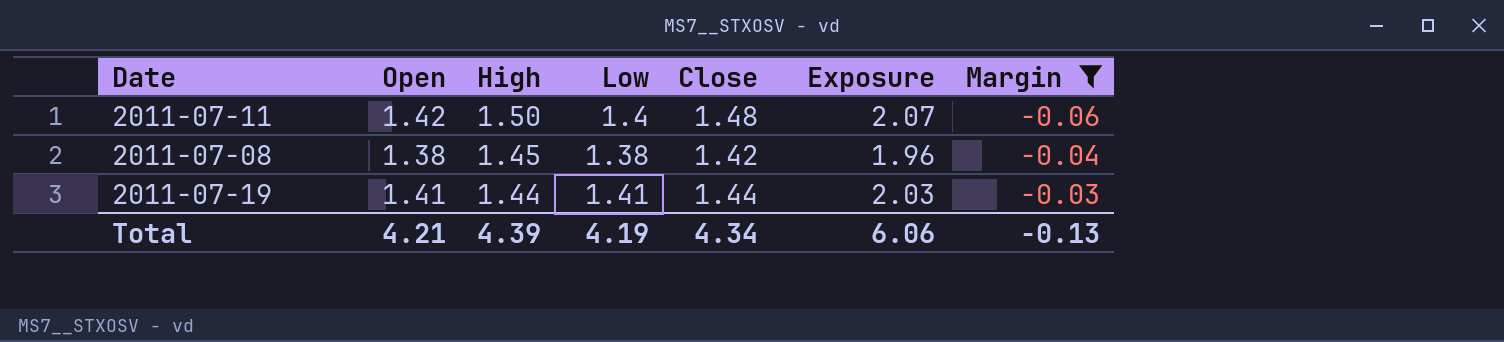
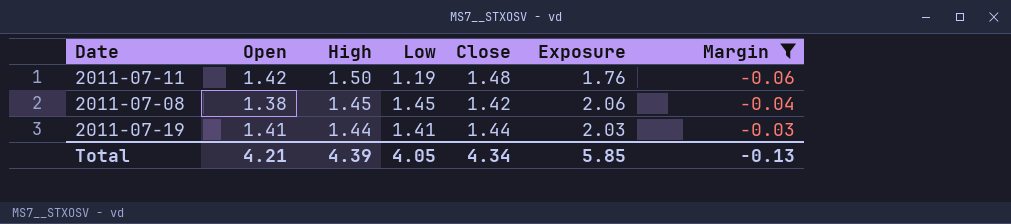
2011-07-11 | Low: 1.4 -> 1.19
2011-07-11 | Exposure: 2.07 -> 1.76
2011-07-08 | Low: 1.38 -> 1.45
2011-07-08 | Exposure: 1.96 -> 2.06
Total | Low: 4.19 -> 4.05
Total | Exposure: 6.06 -> 5.85

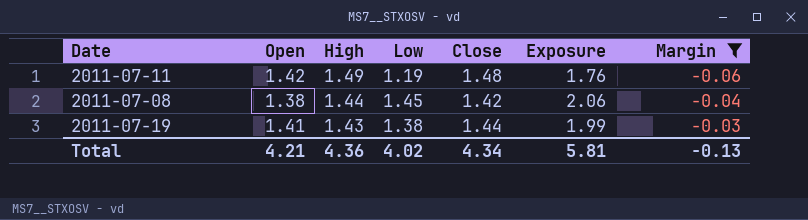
2011-07-11 | High: 1.50 -> 1.49
2011-07-08 | High: 1.45 -> 1.44
2011-07-19 | High: 1.44 -> 1.43
2011-07-19 | Low: 1.41 -> 1.38
2011-07-19 | Exposure: 2.03 -> 1.99
Total | High: 4.39 -> 4.36
Total | Low: 4.05 -> 4.02
Total | Exposure: 5.85 -> 5.81

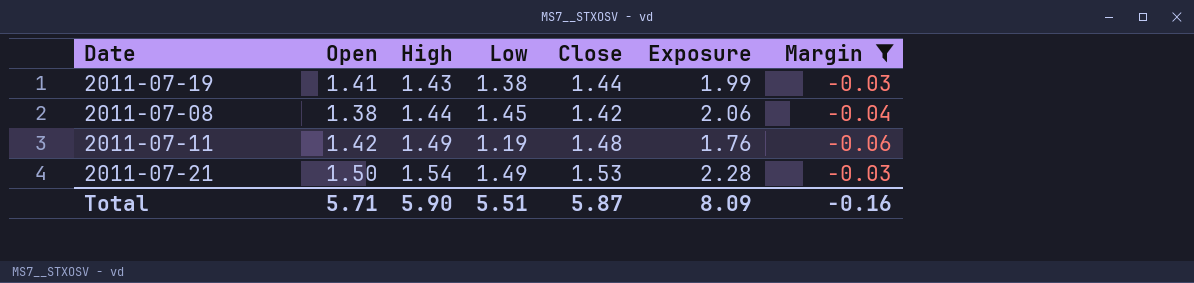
row order: High descending -> High ascending
row 2011-07-21: none -> 1.50 | 1.54 | 1.49 | 1.53 | 2.28 | -0.03
Total | Open: 4.21 -> 5.71
Total | High: 4.36 -> 5.90
Total | Low: 4.02 -> 5.51
Total | Close: 4.34 -> 5.87
Total | Exposure: 5.81 -> 8.09
Total | Margin: -0.13 -> -0.16

